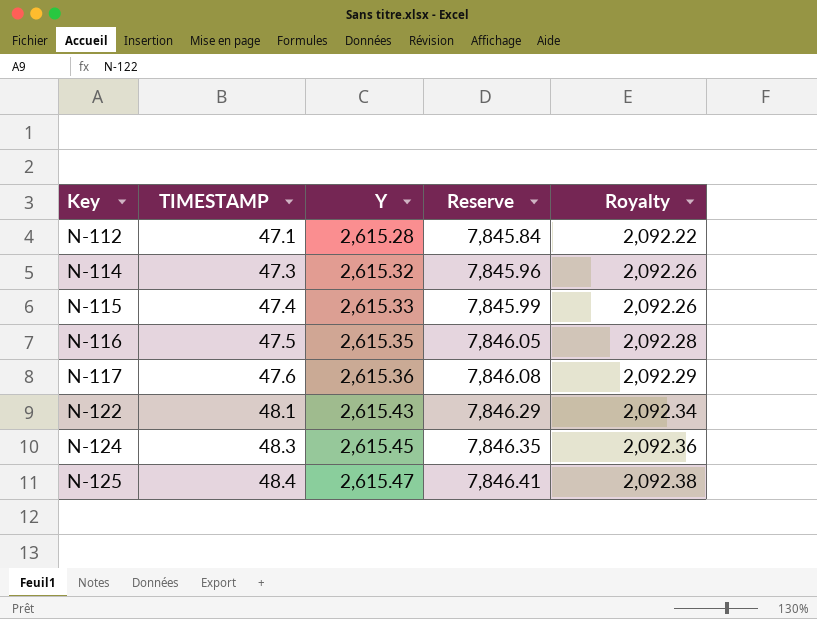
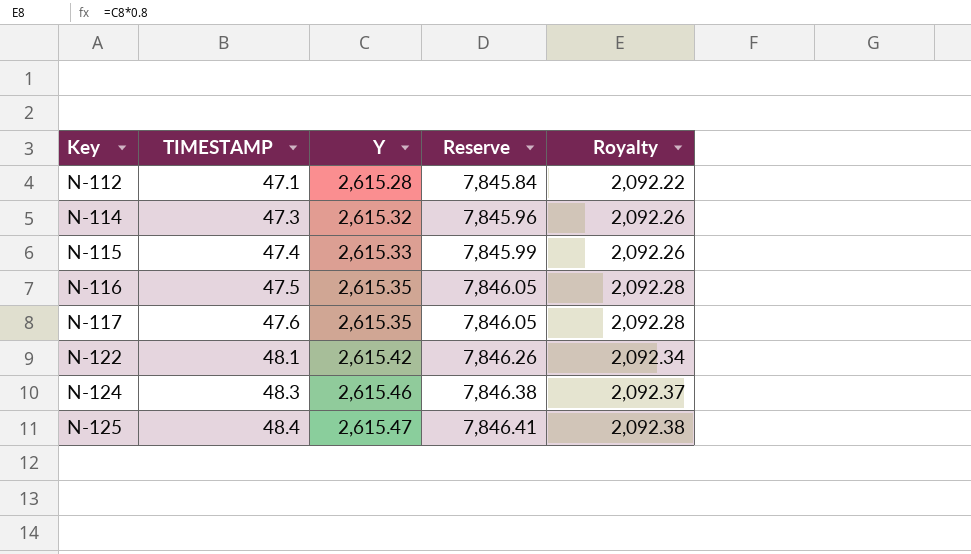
N-117 | Y: 2,615.36 -> 2,615.35
N-117 | Reserve: 7,846.08 -> 7,846.05
N-117 | Royalty: 2,092.29 -> 2,092.28
N-122 | Y: 2,615.43 -> 2,615.42
N-122 | Reserve: 7,846.29 -> 7,846.26
N-124 | Y: 2,615.45 -> 2,615.46
N-124 | Reserve: 7,846.35 -> 7,846.38
N-124 | Royalty: 2,092.36 -> 2,092.37

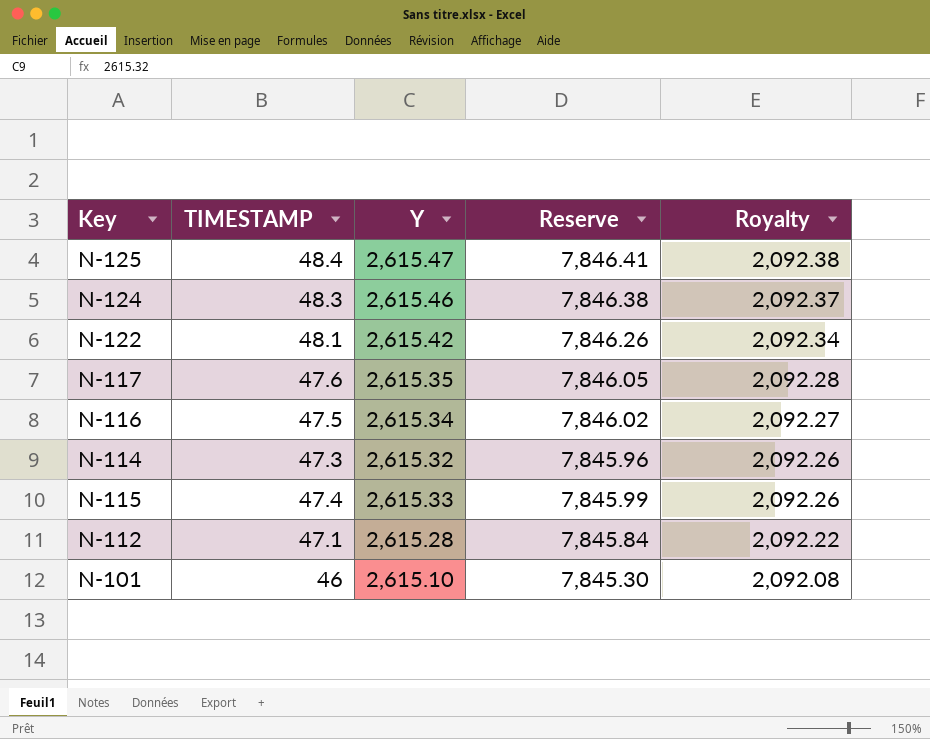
row order: Key ascending -> Royalty descending
N-116 | Y: 2,615.35 -> 2,615.34
N-116 | Reserve: 7,846.05 -> 7,846.02
N-116 | Royalty: 2,092.28 -> 2,092.27
row N-101: none -> 46 | 2,615.10 | 7,845.30 | 2,092.08

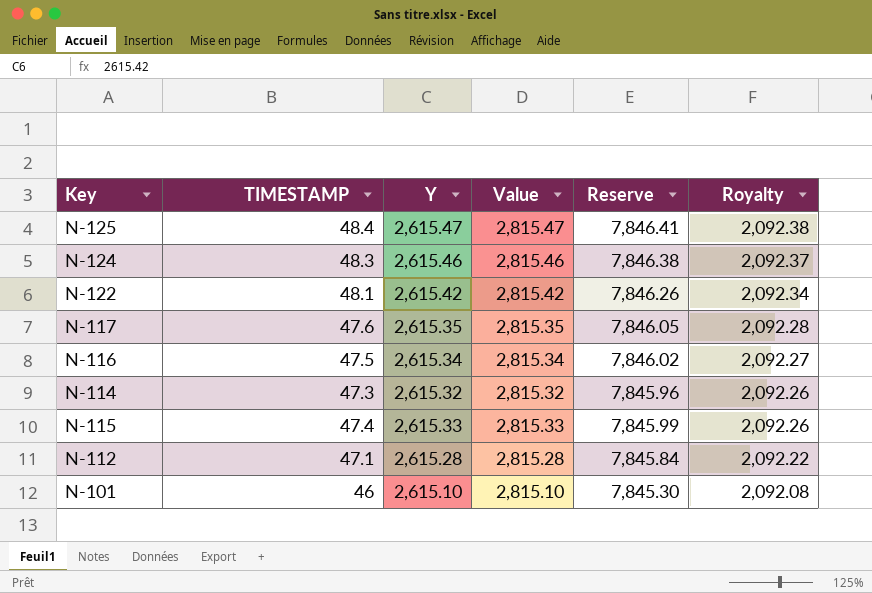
column Value | formula: none -> [Y] + 200

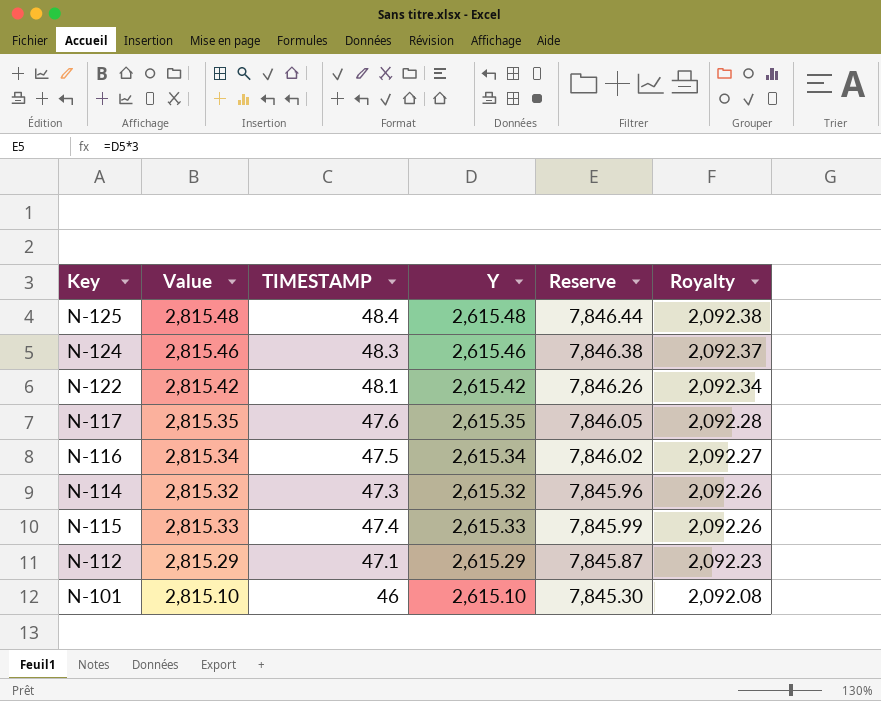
column Value | position: 4 -> 2
N-125 | Value: 2,815.47 -> 2,815.48
N-125 | Y: 2,615.47 -> 2,615.48
N-125 | Reserve: 7,846.41 -> 7,846.44
N-112 | Value: 2,815.28 -> 2,815.29
N-112 | Y: 2,615.28 -> 2,615.29
N-112 | Reserve: 7,845.84 -> 7,845.87
N-112 | Royalty: 2,092.22 -> 2,092.23

